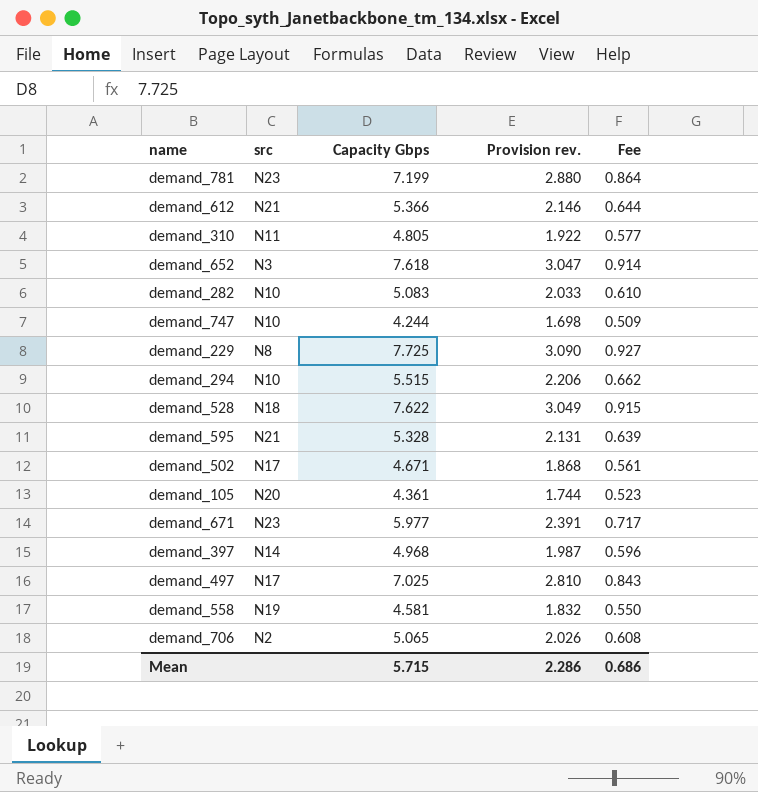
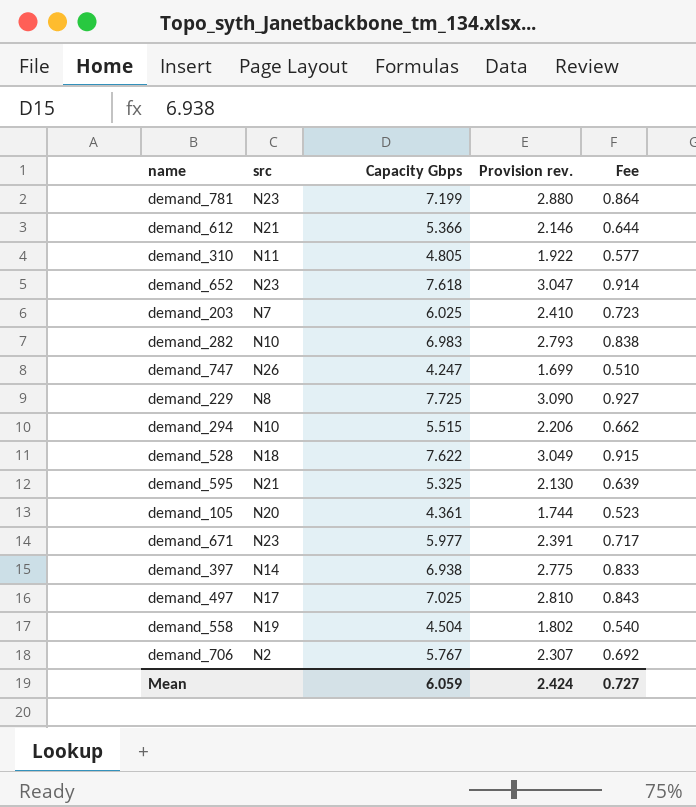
row demand_502: N17 | 4.671 | 1.868 | 0.561 -> none
demand_652 | src: N3 -> N23
row demand_203: none -> N7 | 6.025 | 2.410 | 0.723
demand_282 | Capacity Gbps: 5.083 -> 6.983
demand_282 | Provision rev.: 2.033 -> 2.793
demand_282 | Fee: 0.610 -> 0.838
demand_747 | src: N10 -> N26
demand_747 | Capacity Gbps: 4.244 -> 4.247
demand_747 | Provision rev.: 1.698 -> 1.699
demand_747 | Fee: 0.509 -> 0.510
demand_595 | Capacity Gbps: 5.328 -> 5.325
demand_595 | Provision rev.: 2.131 -> 2.130
demand_397 | Capacity Gbps: 4.968 -> 6.938
demand_397 | Provision rev.: 1.987 -> 2.775
demand_397 | Fee: 0.596 -> 0.833
demand_558 | Capacity Gbps: 4.581 -> 4.504
demand_558 | Provision rev.: 1.832 -> 1.802
demand_558 | Fee: 0.550 -> 0.540
demand_706 | Capacity Gbps: 5.065 -> 5.767
demand_706 | Provision rev.: 2.026 -> 2.307
demand_706 | Fee: 0.608 -> 0.692
Mean | Capacity Gbps: 5.715 -> 6.059
Mean | Provision rev.: 2.286 -> 2.424
Mean | Fee: 0.686 -> 0.727

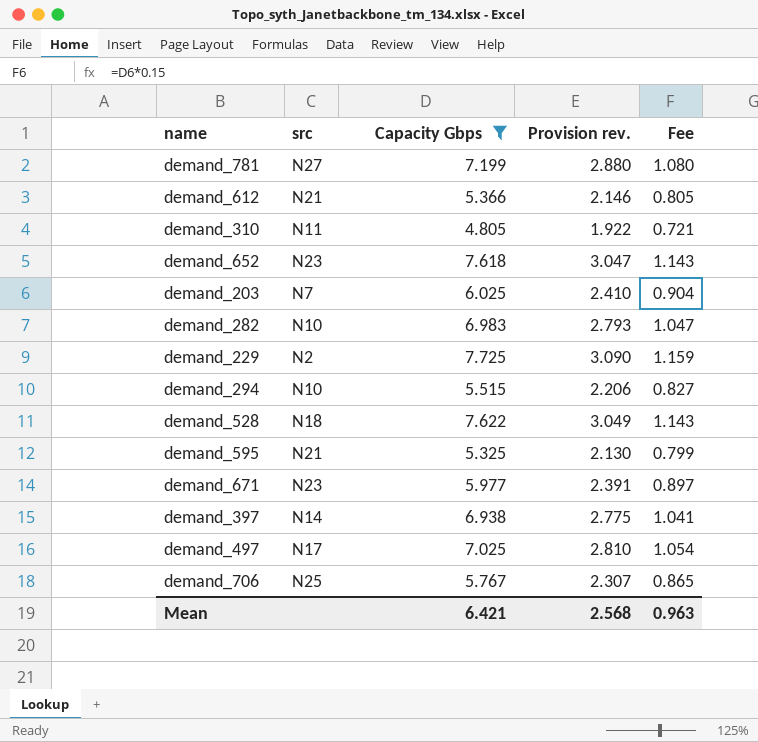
filter: none -> Capacity Gbps >= 4.805
column Fee | formula: [Capacity Gbps] * 0.12 -> [Capacity Gbps] * 0.15
demand_781 | src: N23 -> N27
demand_229 | src: N8 -> N2
demand_706 | src: N2 -> N25
Mean | Capacity Gbps: 6.059 -> 6.421
Mean | Provision rev.: 2.424 -> 2.568
Mean | Fee: 0.727 -> 0.963

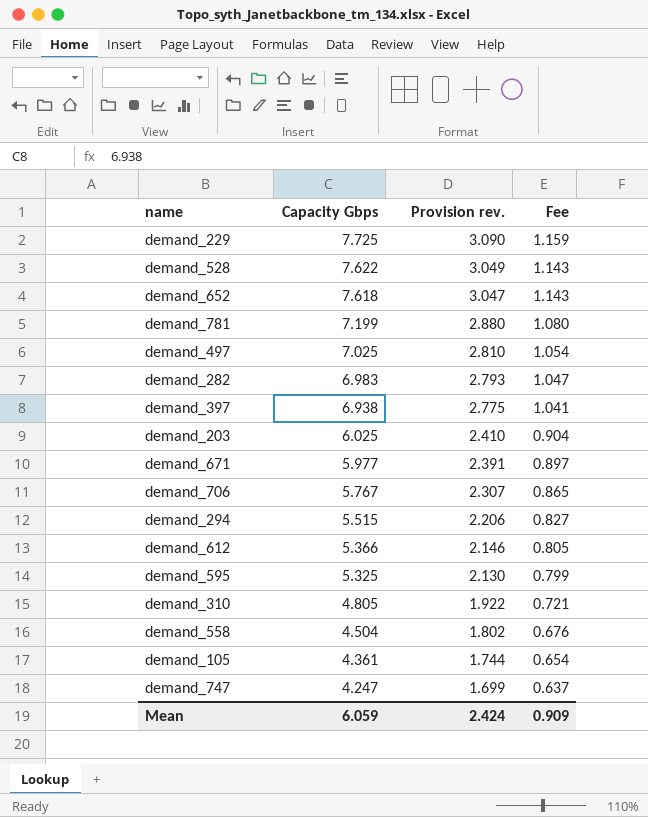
filter: Capacity Gbps >= 4.805 -> none
row order: none -> Capacity Gbps descending
column src | position: 2 -> none
Mean | Capacity Gbps: 6.421 -> 6.059
Mean | Provision rev.: 2.568 -> 2.424
Mean | Fee: 0.963 -> 0.909

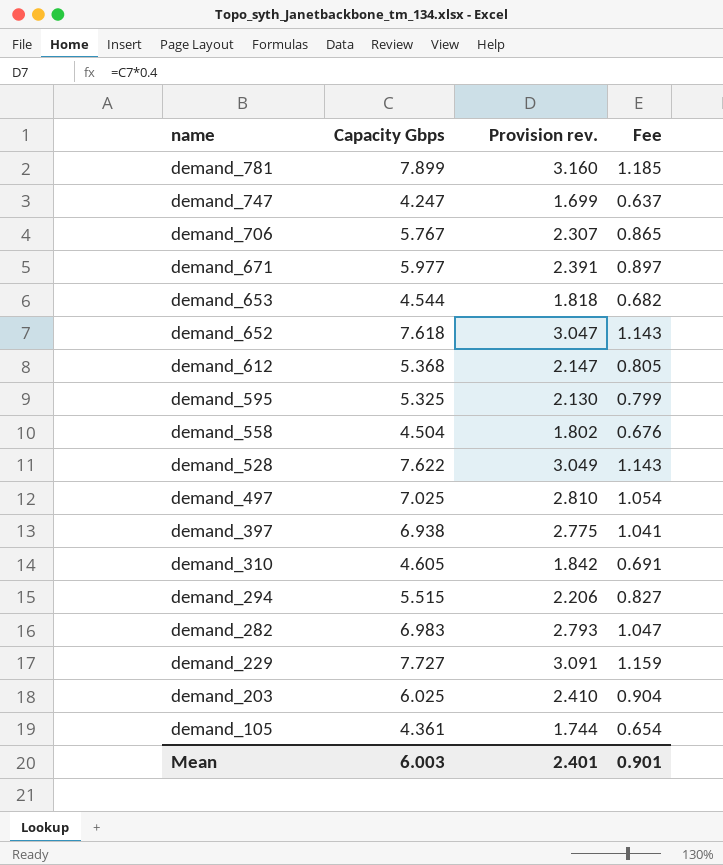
row order: Capacity Gbps descending -> name descending
demand_781 | Capacity Gbps: 7.199 -> 7.899
demand_781 | Provision rev.: 2.880 -> 3.160
demand_781 | Fee: 1.080 -> 1.185
row demand_653: none -> 4.544 | 1.818 | 0.682
demand_612 | Capacity Gbps: 5.366 -> 5.368
demand_612 | Provision rev.: 2.146 -> 2.147
demand_310 | Capacity Gbps: 4.805 -> 4.605
demand_310 | Provision rev.: 1.922 -> 1.842
demand_310 | Fee: 0.721 -> 0.691
demand_229 | Capacity Gbps: 7.725 -> 7.727
demand_229 | Provision rev.: 3.090 -> 3.091
Mean | Capacity Gbps: 6.059 -> 6.003
Mean | Provision rev.: 2.424 -> 2.401
Mean | Fee: 0.909 -> 0.901

